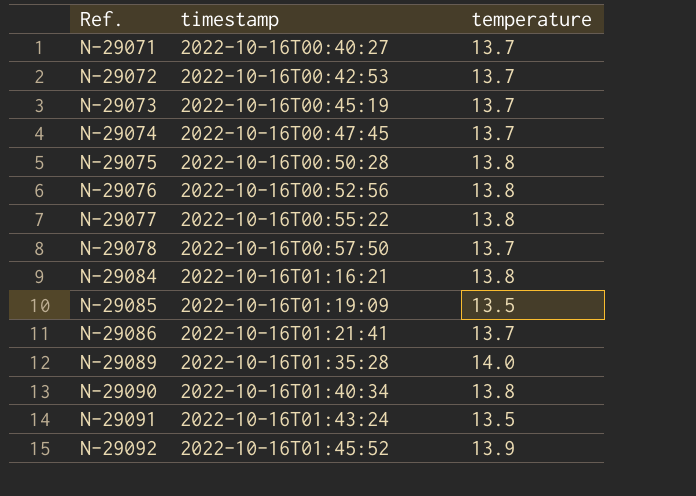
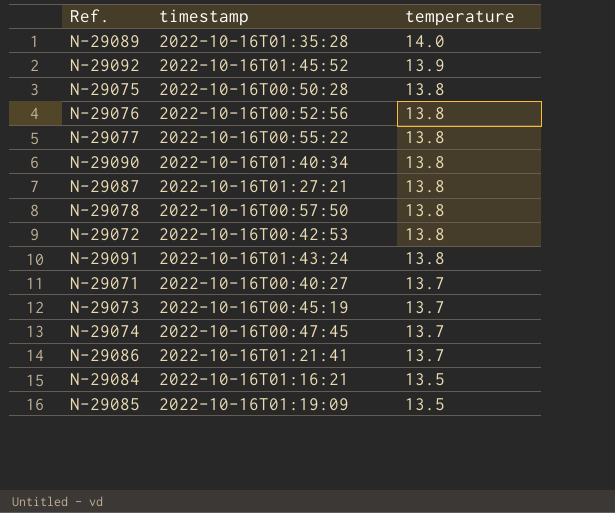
row order: Ref. ascending -> temperature descending
row N-29087: none -> 2022-10-16T01:27:21 | 13.8
N-29078 | temperature: 13.7 -> 13.8
N-29072 | temperature: 13.7 -> 13.8
N-29091 | temperature: 13.5 -> 13.8
N-29084 | temperature: 13.8 -> 13.5

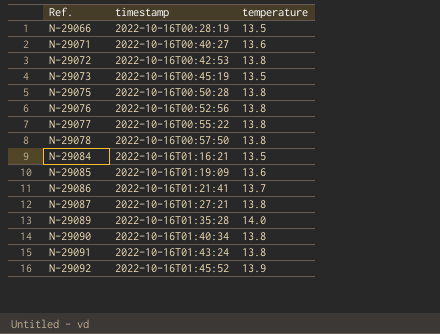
row order: temperature descending -> Ref. ascending
row N-29074: 2022-10-16T00:47:45 | 13.7 -> none
row N-29066: none -> 2022-10-16T00:28:19 | 13.5
N-29071 | temperature: 13.7 -> 13.6
N-29073 | temperature: 13.7 -> 13.5
N-29085 | temperature: 13.5 -> 13.6

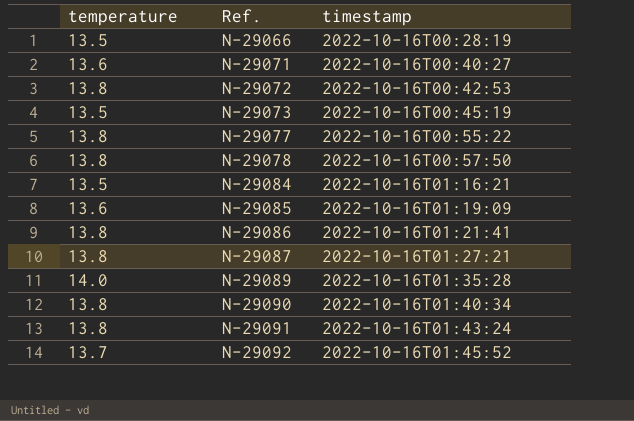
column temperature | position: 3 -> 1
row N-29075: 2022-10-16T00:50:28 | 13.8 -> none
row N-29076: 2022-10-16T00:52:56 | 13.8 -> none
N-29086 | temperature: 13.7 -> 13.8
N-29092 | temperature: 13.9 -> 13.7

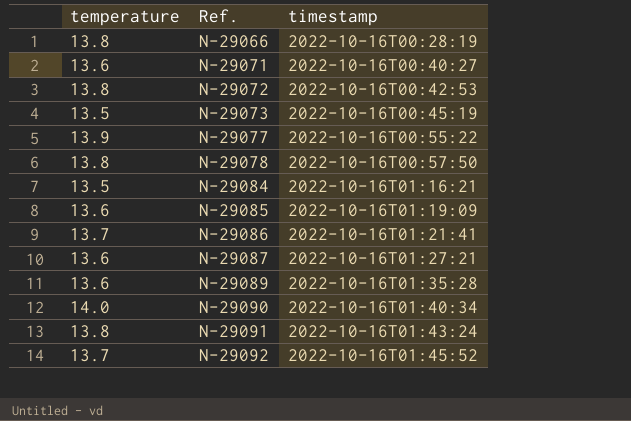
N-29066 | temperature: 13.5 -> 13.8
N-29077 | temperature: 13.8 -> 13.9
N-29086 | temperature: 13.8 -> 13.7
N-29087 | temperature: 13.8 -> 13.6
N-29089 | temperature: 14.0 -> 13.6
N-29090 | temperature: 13.8 -> 14.0

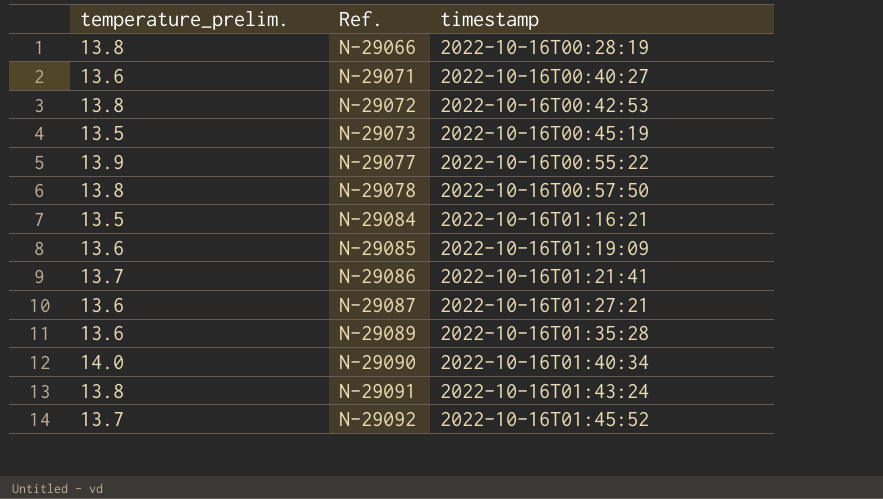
column name: temperature -> temperature_prelim.

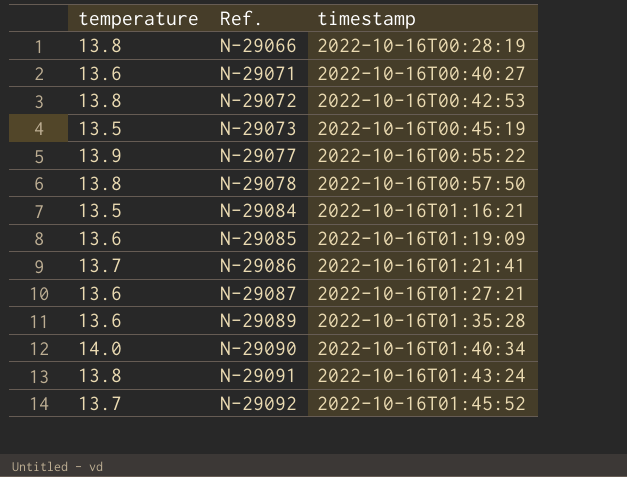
column name: temperature_prelim. -> temperature

